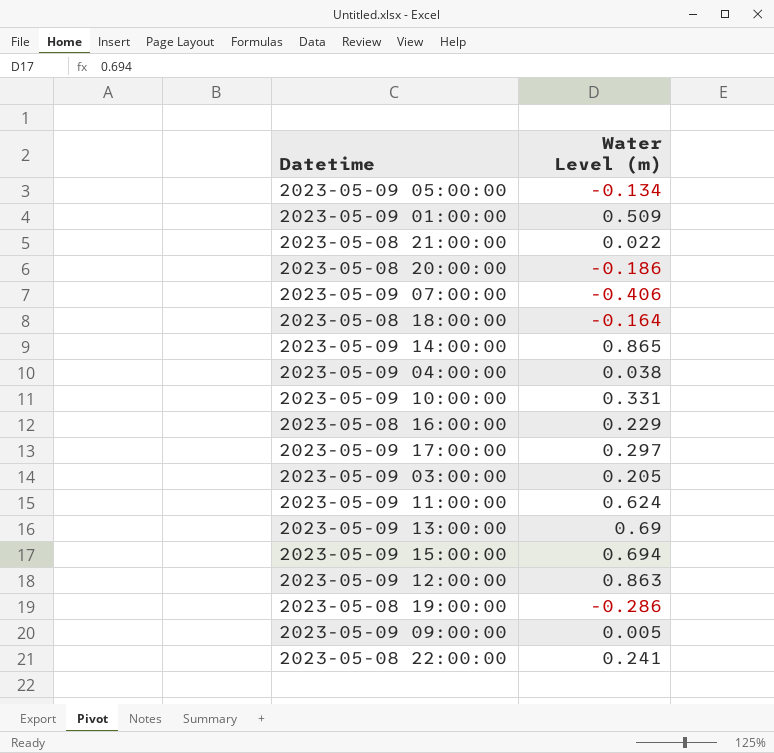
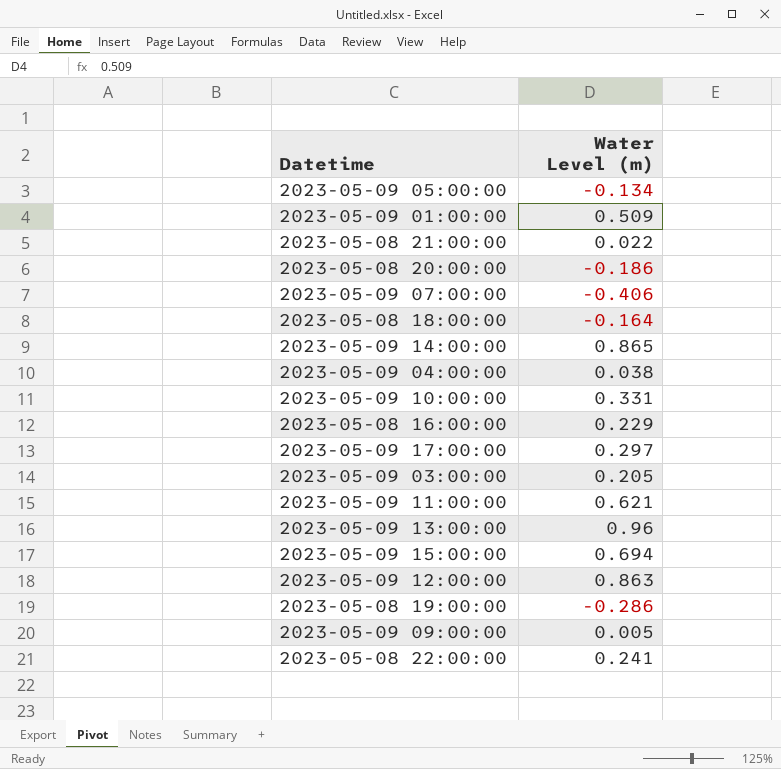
2023-05-09 11:00:00 | Water Level (m): 0.624 -> 0.621
2023-05-09 13:00:00 | Water Level (m): 0.69 -> 0.96

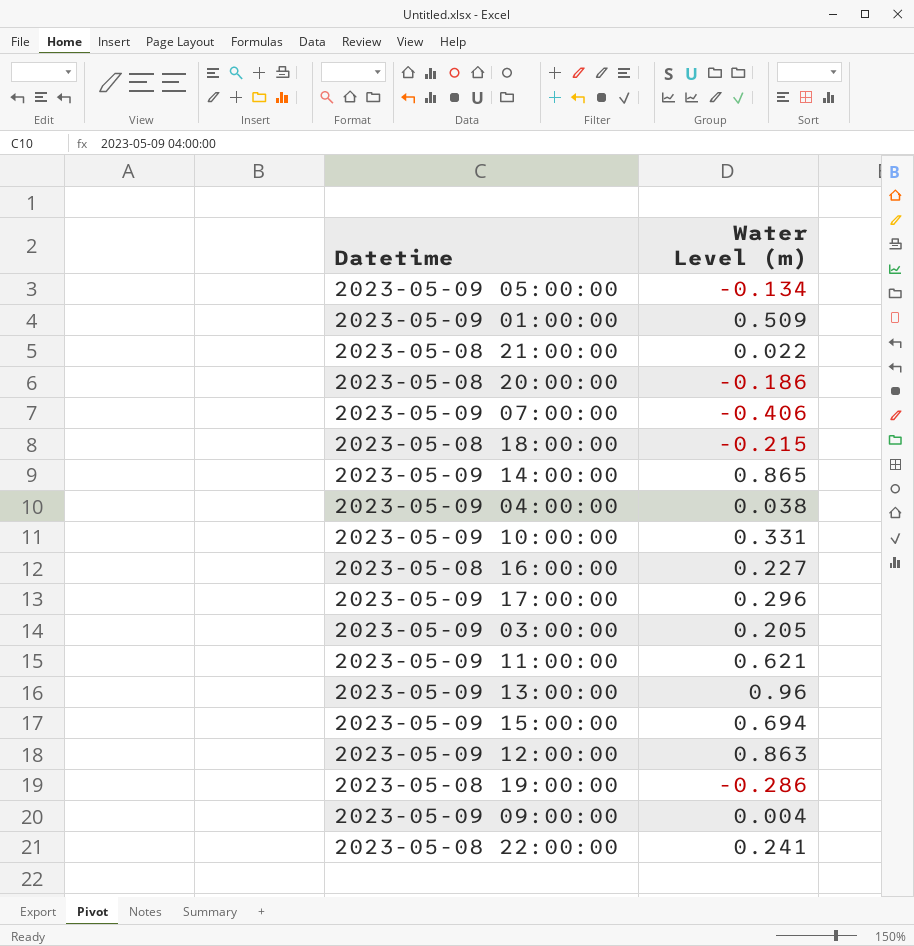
2023-05-08 18:00:00 | Water Level (m): -0.164 -> -0.215
2023-05-08 16:00:00 | Water Level (m): 0.229 -> 0.227
2023-05-09 17:00:00 | Water Level (m): 0.297 -> 0.296
2023-05-09 09:00:00 | Water Level (m): 0.005 -> 0.004

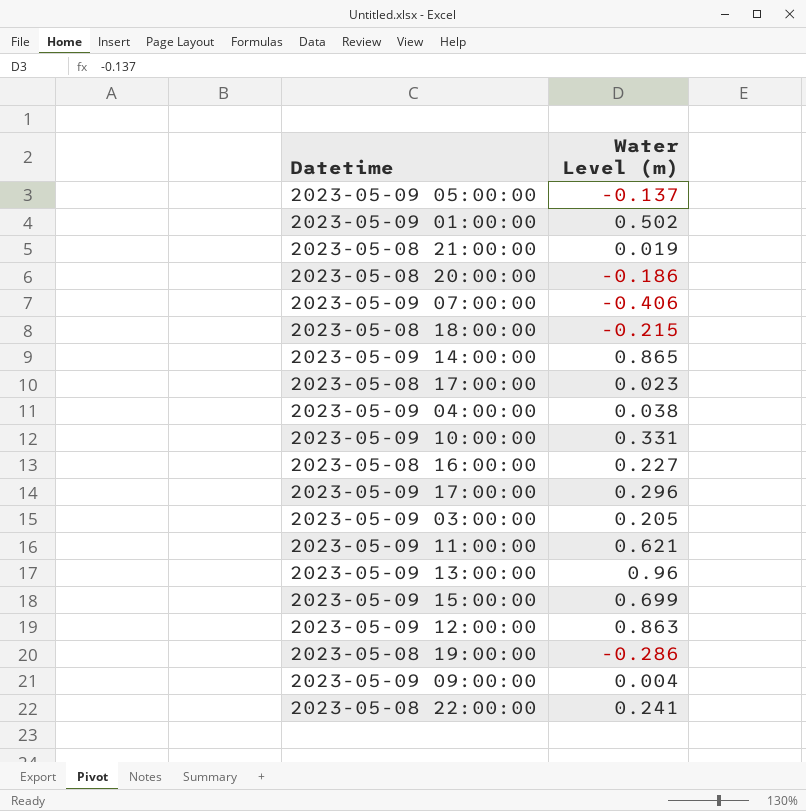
2023-05-09 05:00:00 | Water Level (m): -0.134 -> -0.137
2023-05-09 01:00:00 | Water Level (m): 0.509 -> 0.502
2023-05-08 21:00:00 | Water Level (m): 0.022 -> 0.019
row 2023-05-08 17:00:00: none -> 0.023
2023-05-09 15:00:00 | Water Level (m): 0.694 -> 0.699

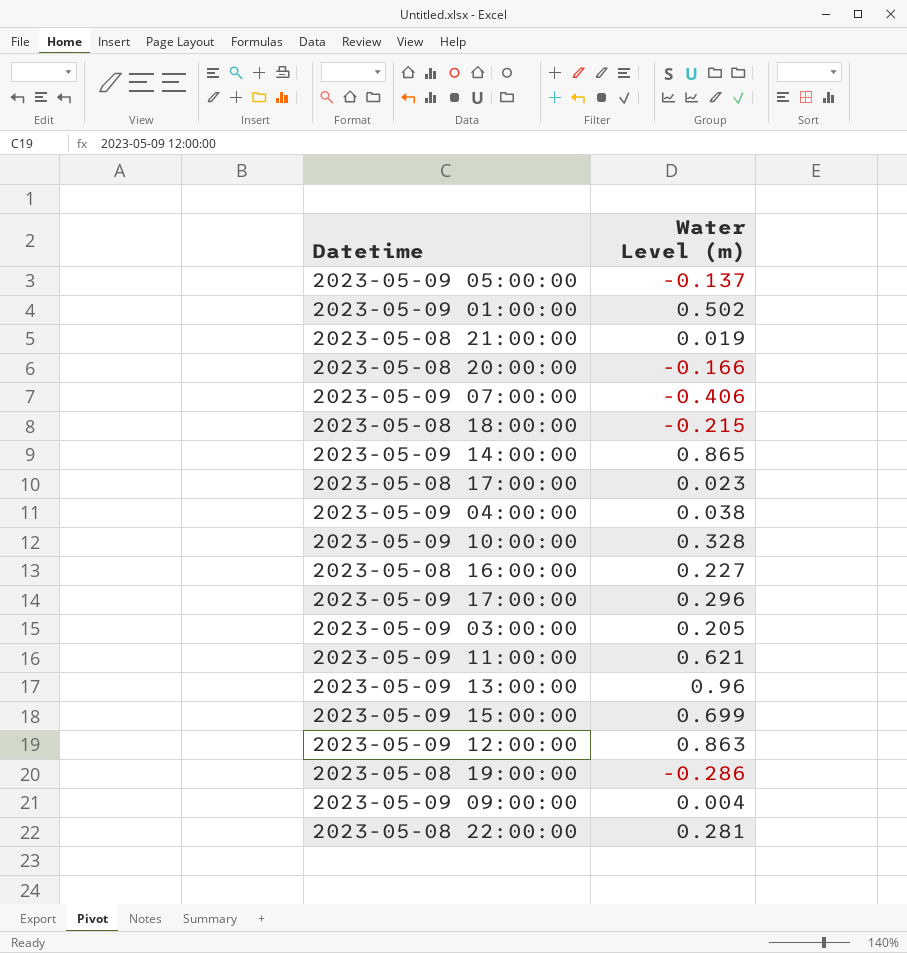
2023-05-08 20:00:00 | Water Level (m): -0.186 -> -0.166
2023-05-09 10:00:00 | Water Level (m): 0.331 -> 0.328
2023-05-08 22:00:00 | Water Level (m): 0.241 -> 0.281

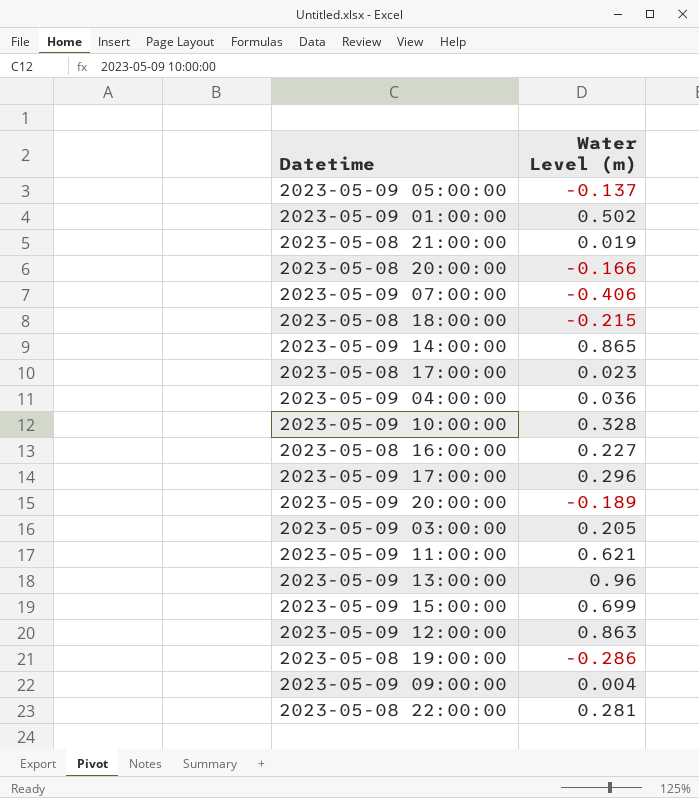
2023-05-09 04:00:00 | Water Level (m): 0.038 -> 0.036
row 2023-05-09 20:00:00: none -> -0.189

